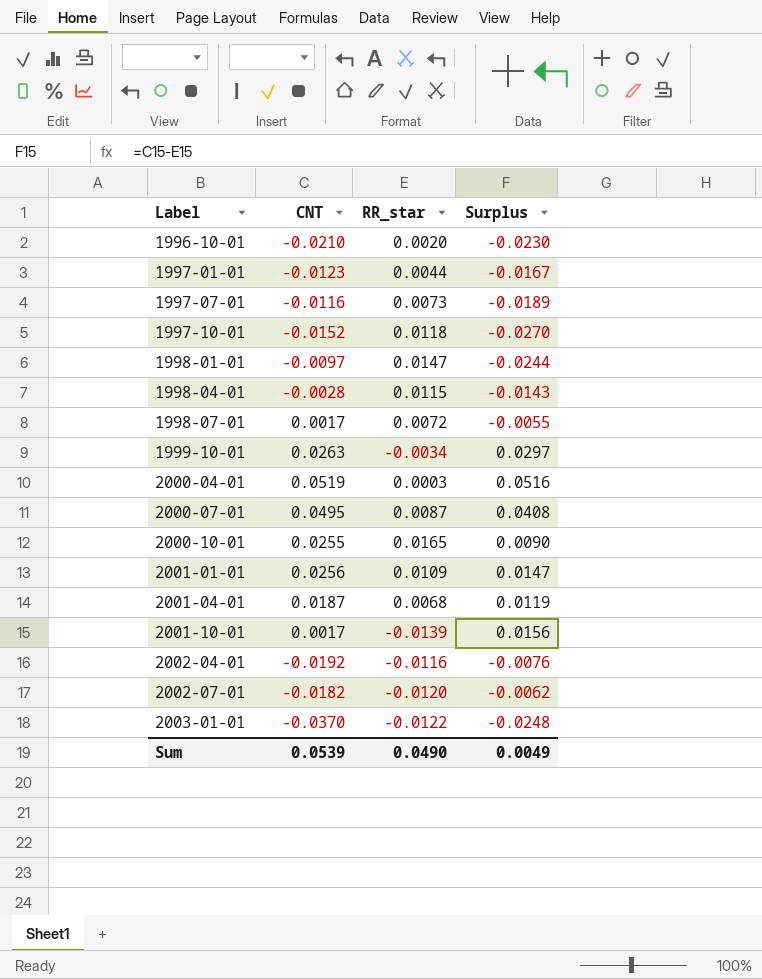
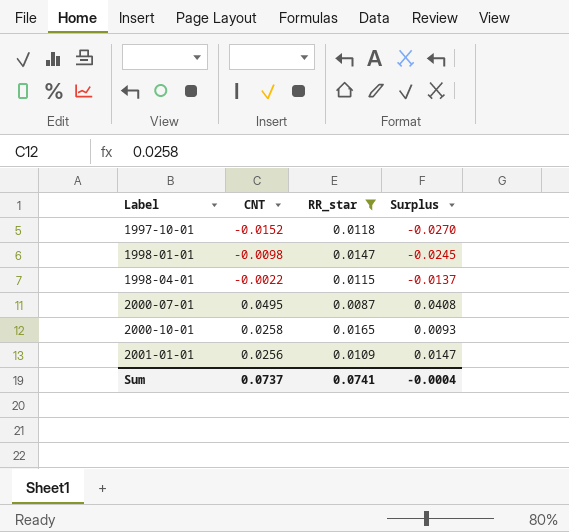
filter: none -> RR_star >= 0.0087
1998-01-01 | CNT: -0.0097 -> -0.0098
1998-01-01 | Surplus: -0.0244 -> -0.0245
1998-04-01 | CNT: -0.0028 -> -0.0022
1998-04-01 | Surplus: -0.0143 -> -0.0137
2000-10-01 | CNT: 0.0255 -> 0.0258
2000-10-01 | Surplus: 0.0090 -> 0.0093
Sum | CNT: 0.0539 -> 0.0737
Sum | RR_star: 0.0490 -> 0.0741
Sum | Surplus: 0.0049 -> -0.0004

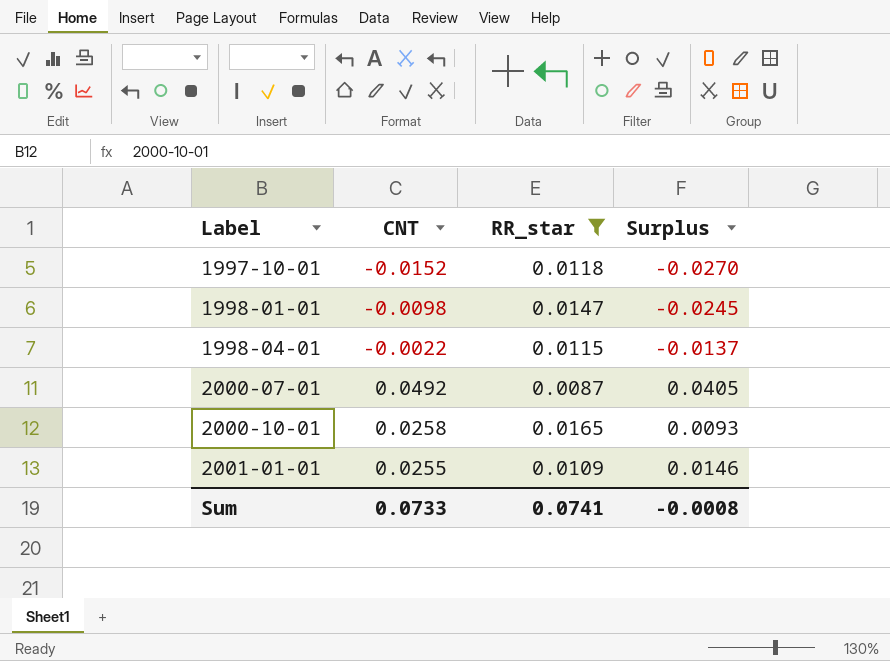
2000-07-01 | CNT: 0.0495 -> 0.0492
2000-07-01 | Surplus: 0.0408 -> 0.0405
2001-01-01 | CNT: 0.0256 -> 0.0255
2001-01-01 | Surplus: 0.0147 -> 0.0146
Sum | CNT: 0.0737 -> 0.0733
Sum | Surplus: -0.0004 -> -0.0008

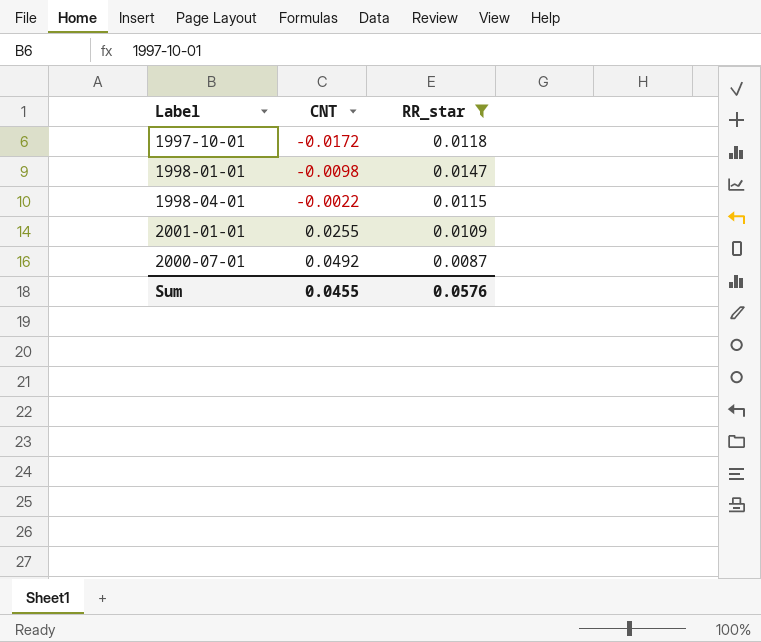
row order: Label ascending -> CNT ascending
column Surplus | formula: [CNT] - [RR_star] -> none
row 2000-10-01: 0.0258 | 0.0165 | 0.0093 -> none
1997-10-01 | CNT: -0.0152 -> -0.0172
Sum | CNT: 0.0733 -> 0.0455
Sum | RR_star: 0.0741 -> 0.0576

